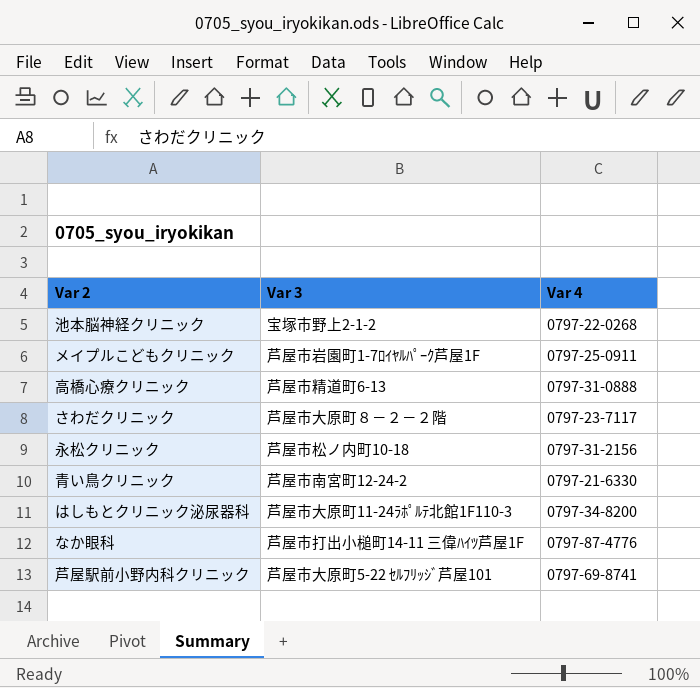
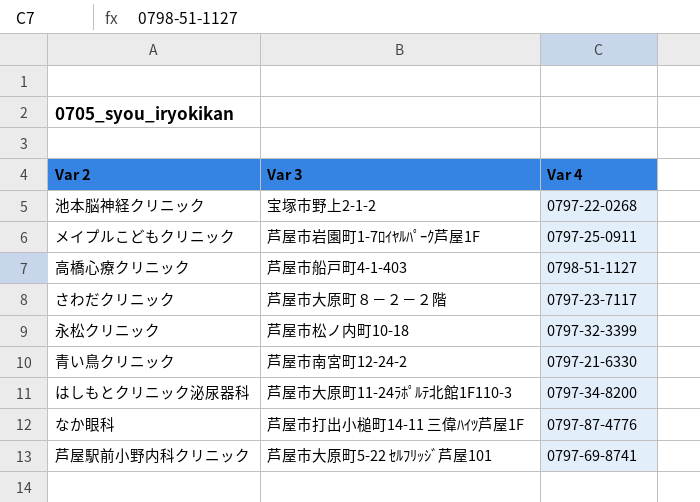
高橋心療クリニック | Var 3: 芦屋市精道町6-13 -> 芦屋市船戸町4-1-403
高橋心療クリニック | Var 4: 0797-31-0888 -> 0798-51-1127
永松クリニック | Var 4: 0797-31-2156 -> 0797-32-3399

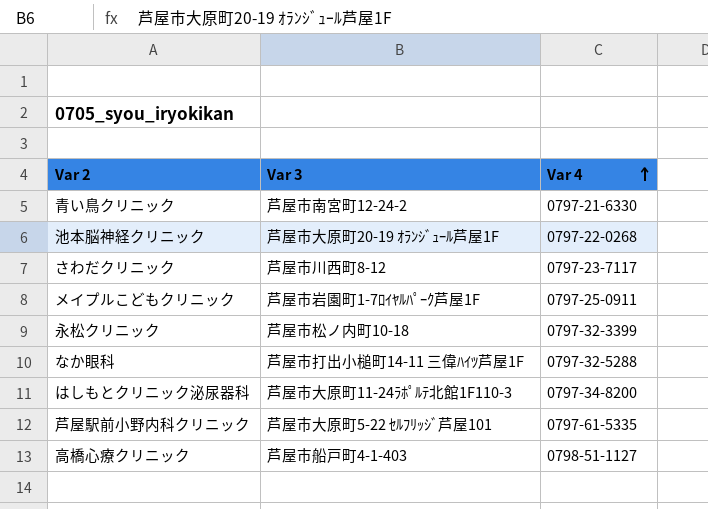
row order: none -> Var 4 ascending
池本脳神経クリニック | Var 3: 宝塚市野上2-1-2 -> 芦屋市大原町20-19 ｵﾗﾝｼﾞｭｰﾙ芦屋1F
さわだクリニック | Var 3: 芦屋市大原町８－２－２階 -> 芦屋市川西町8-12
なか眼科 | Var 4: 0797-87-4776 -> 0797-32-5288
芦屋駅前小野内科クリニック | Var 4: 0797-69-8741 -> 0797-61-5335

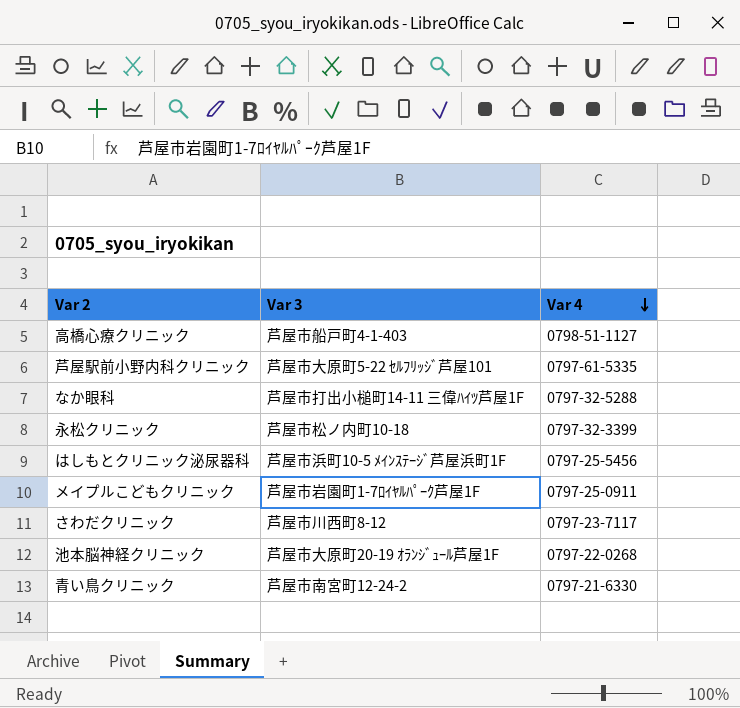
row order: Var 4 ascending -> Var 4 descending
はしもとクリニック泌尿器科 | Var 3: 芦屋市大原町11-24ﾗﾎﾟﾙﾃ北館1F110-3 -> 芦屋市浜町10-5 ﾒｲﾝｽﾃｰｼﾞ芦屋浜町1F
はしもとクリニック泌尿器科 | Var 4: 0797-34-8200 -> 0797-25-5456

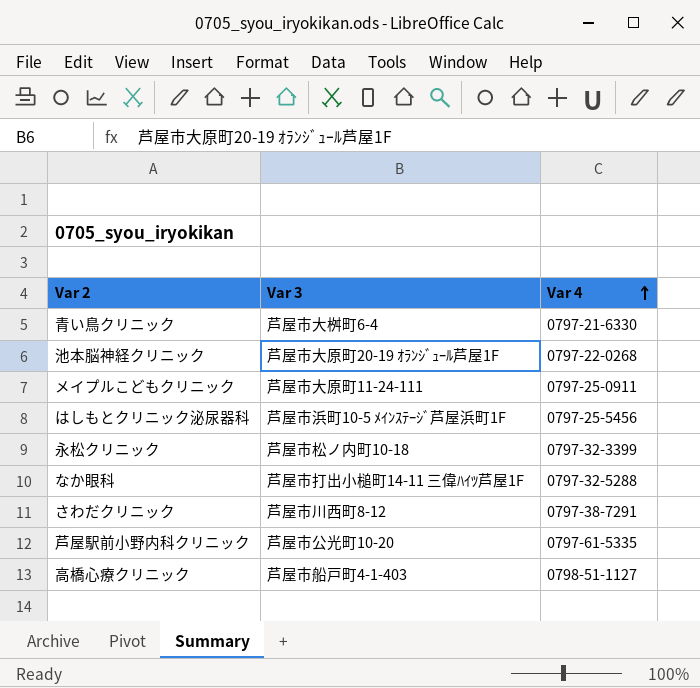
row order: Var 4 descending -> Var 4 ascending
青い鳥クリニック | Var 3: 芦屋市南宮町12-24-2 -> 芦屋市大桝町6-4
メイプルこどもクリニック | Var 3: 芦屋市岩園町1-7ﾛｲﾔﾙﾊﾟｰｸ芦屋1F -> 芦屋市大原町11-24-111
さわだクリニック | Var 4: 0797-23-7117 -> 0797-38-7291
芦屋駅前小野内科クリニック | Var 3: 芦屋市大原町5-22 ｾﾙﾌﾘｯｼﾞ芦屋101 -> 芦屋市公光町10-20

